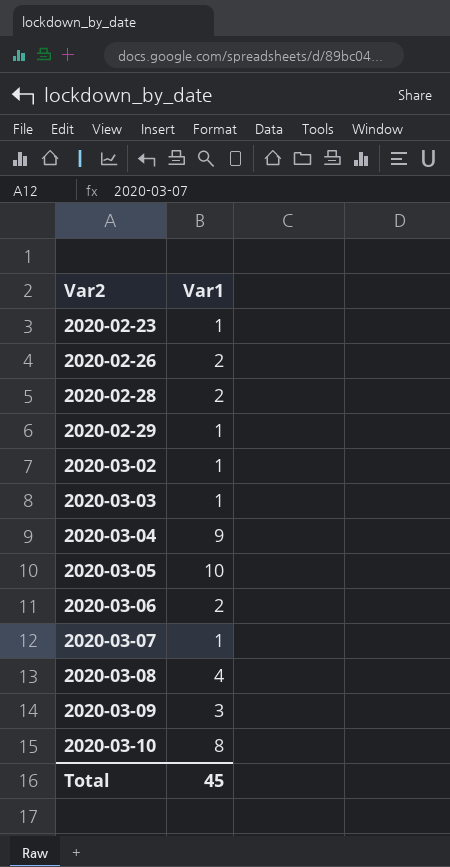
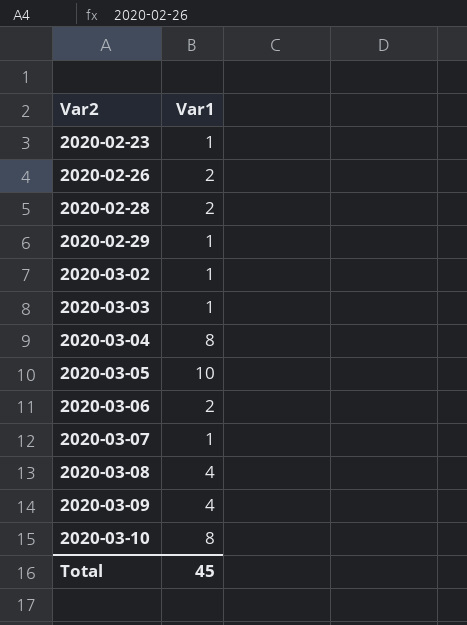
2020-03-04 | Var1: 9 -> 8
2020-03-09 | Var1: 3 -> 4

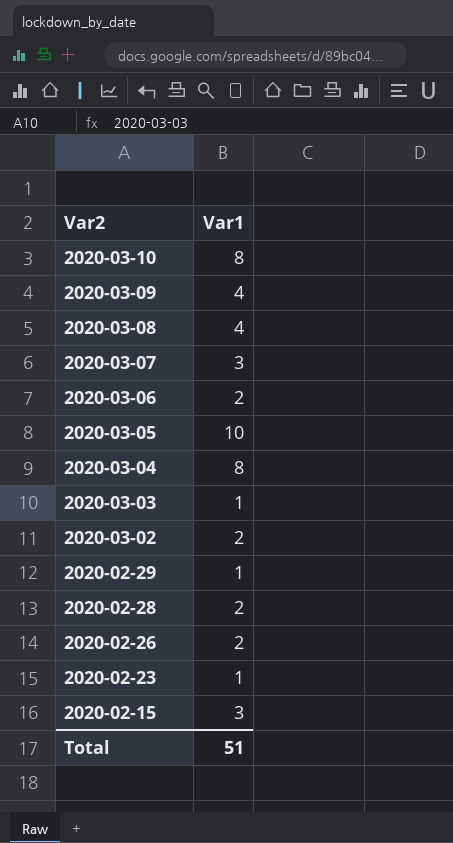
row order: Var2 ascending -> Var2 descending
2020-03-07 | Var1: 1 -> 3
2020-03-02 | Var1: 1 -> 2
row 2020-02-15: none -> 3
Total | Var1: 45 -> 51

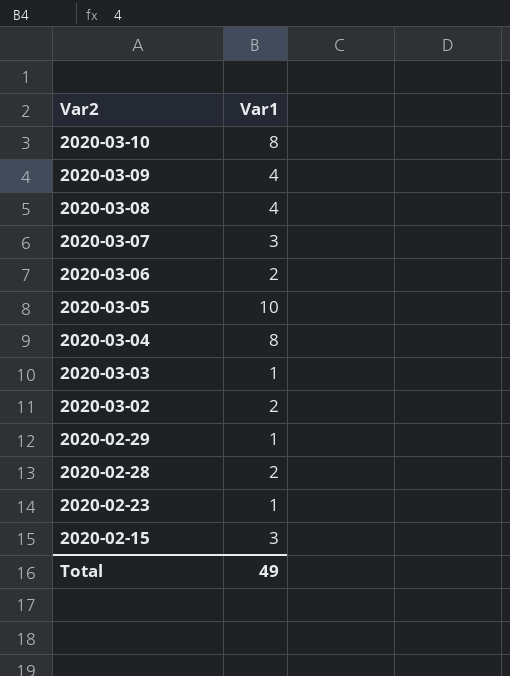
row 2020-02-26: 2 -> none
Total | Var1: 51 -> 49

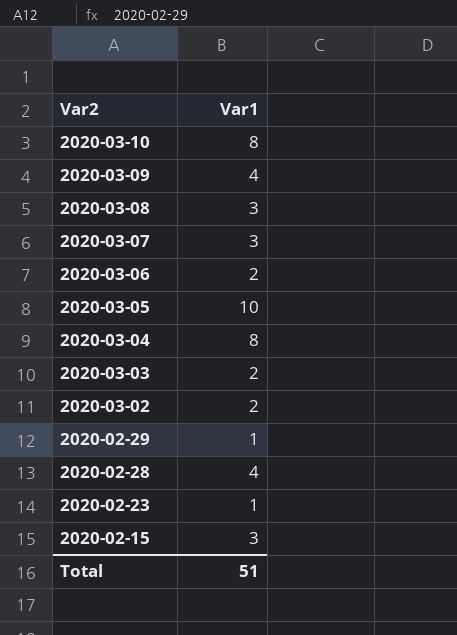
2020-03-08 | Var1: 4 -> 3
2020-03-03 | Var1: 1 -> 2
2020-02-28 | Var1: 2 -> 4
Total | Var1: 49 -> 51

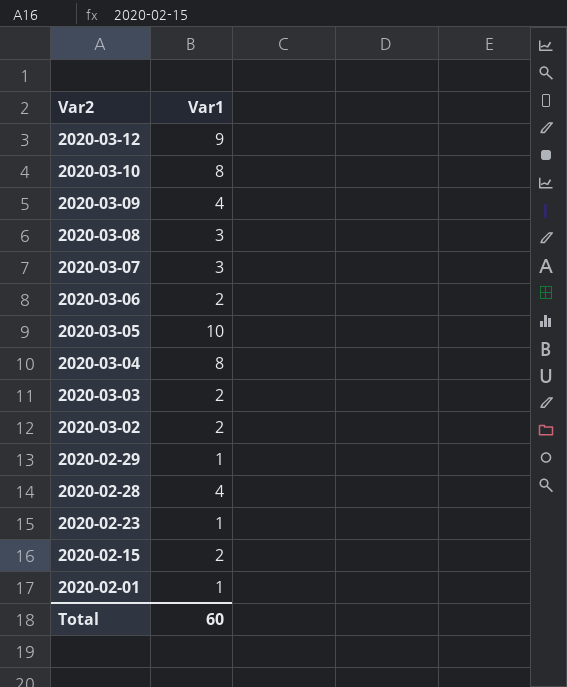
row 2020-03-12: none -> 9
2020-02-15 | Var1: 3 -> 2
row 2020-02-01: none -> 1
Total | Var1: 51 -> 60

